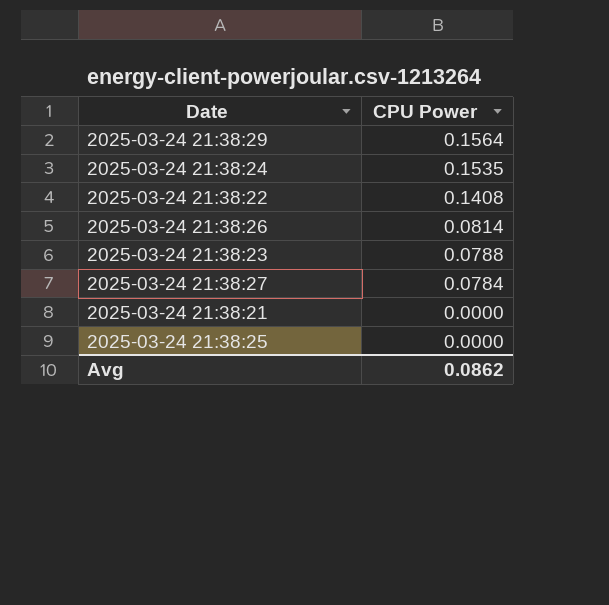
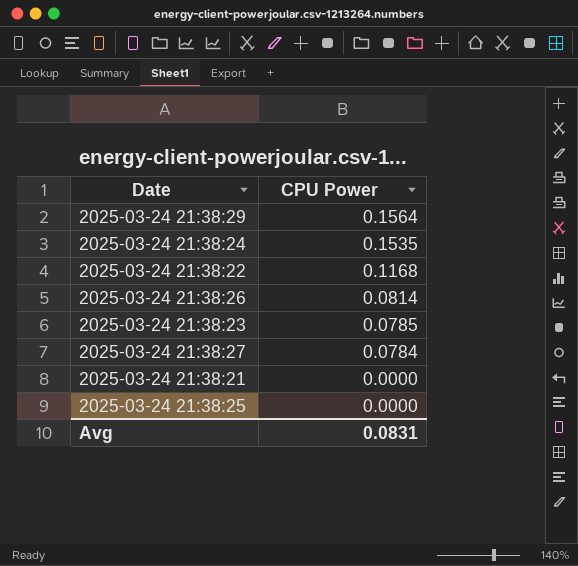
2025-03-24 21:38:22 | CPU Power: 0.1408 -> 0.1168
2025-03-24 21:38:23 | CPU Power: 0.0788 -> 0.0785
Avg | CPU Power: 0.0862 -> 0.0831

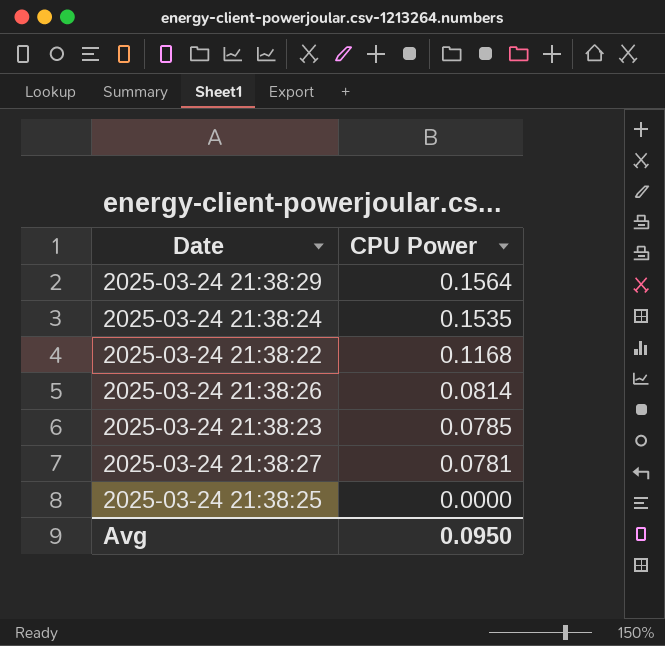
row 2025-03-24 21:38:21: 0.0000 -> none
2025-03-24 21:38:27 | CPU Power: 0.0784 -> 0.0781
Avg | CPU Power: 0.0831 -> 0.0950

